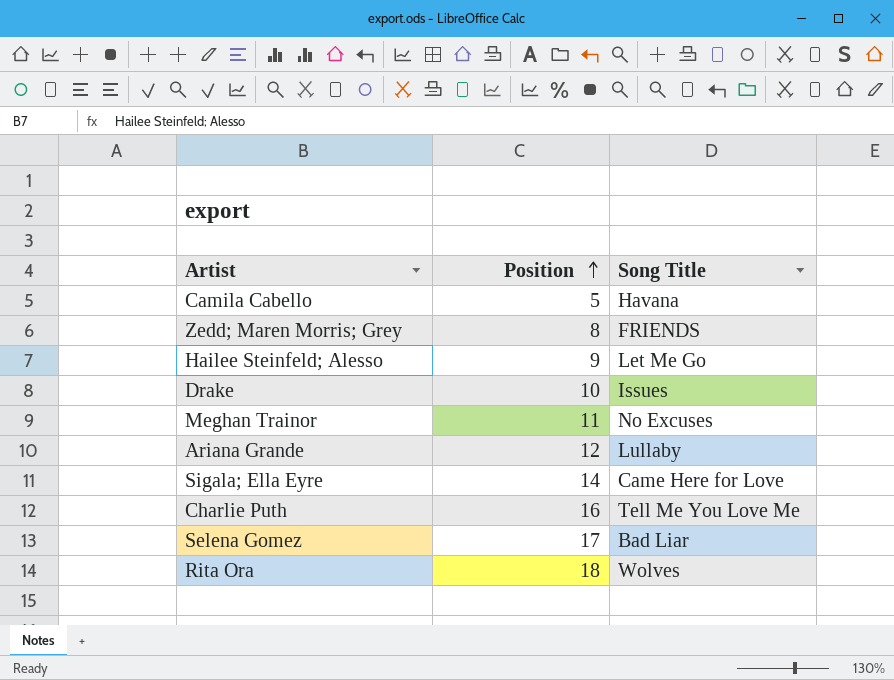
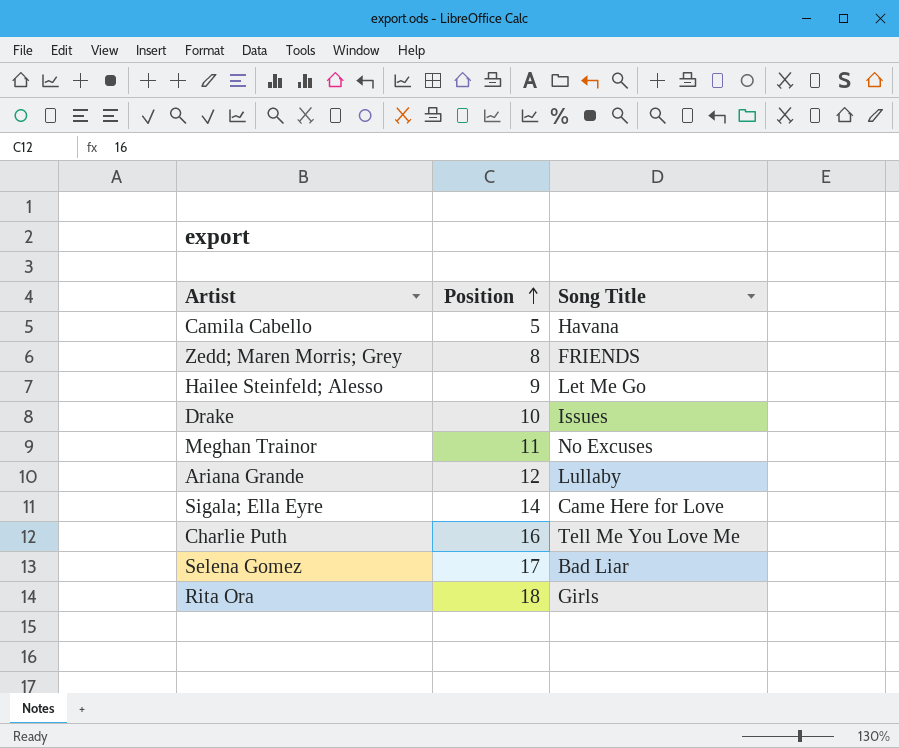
Rita Ora | Song Title: Wolves -> Girls

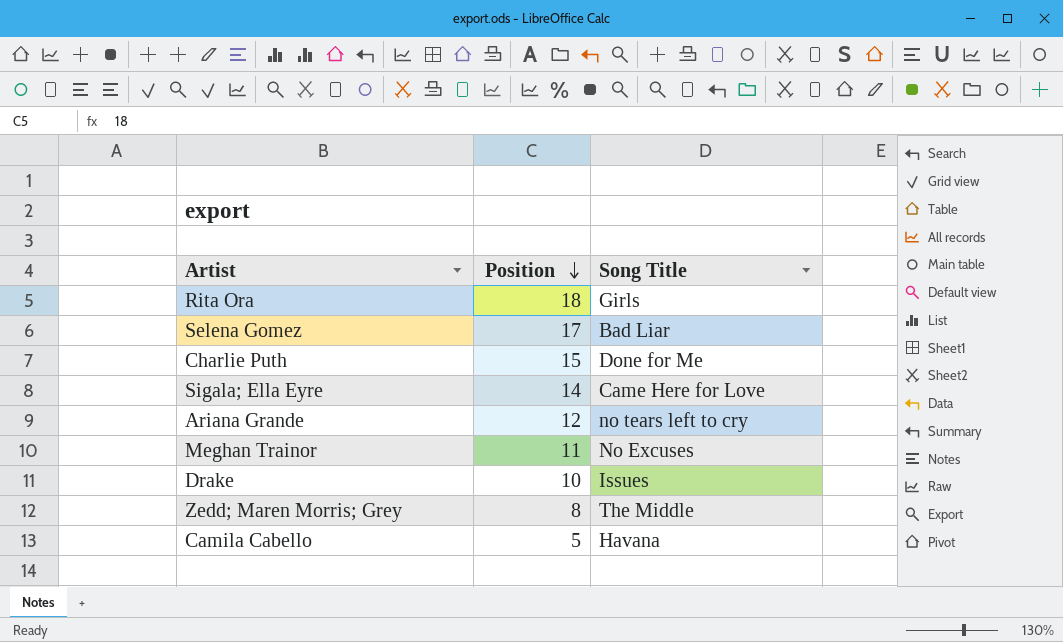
row order: Position ascending -> Position descending
row Hailee Steinfeld; Alesso: 9 | Let Me Go -> none
Charlie Puth | Position: 16 -> 15
Charlie Puth | Song Title: Tell Me You Love Me -> Done for Me
Ariana Grande | Song Title: Lullaby -> no tears left to cry
Zedd; Maren Morris; Grey | Song Title: FRIENDS -> The Middle

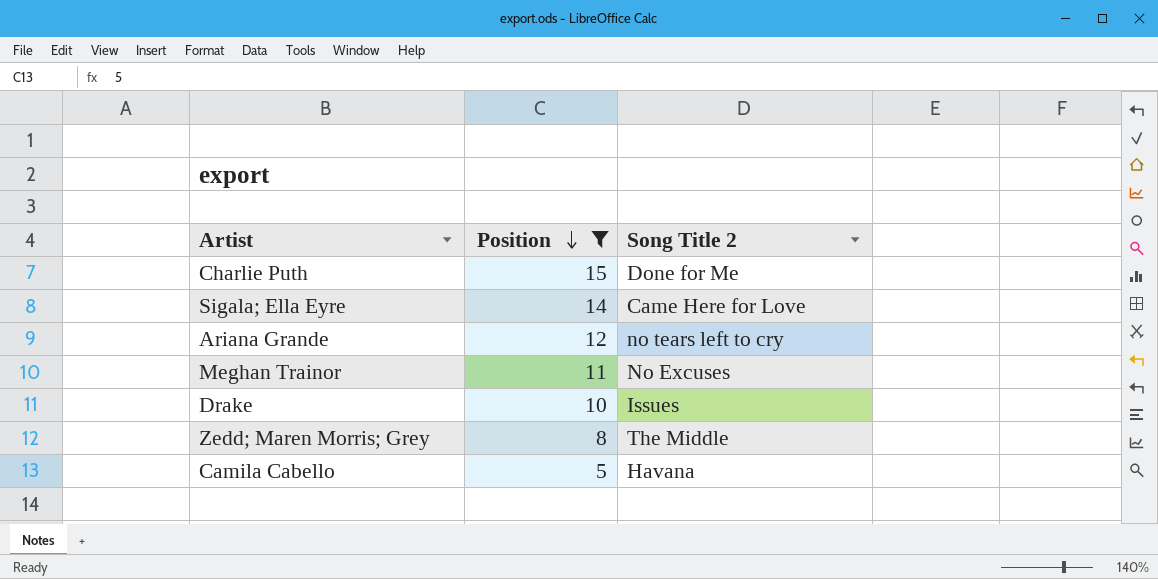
filter: none -> Position <= 15
column name: Song Title -> Song Title 2

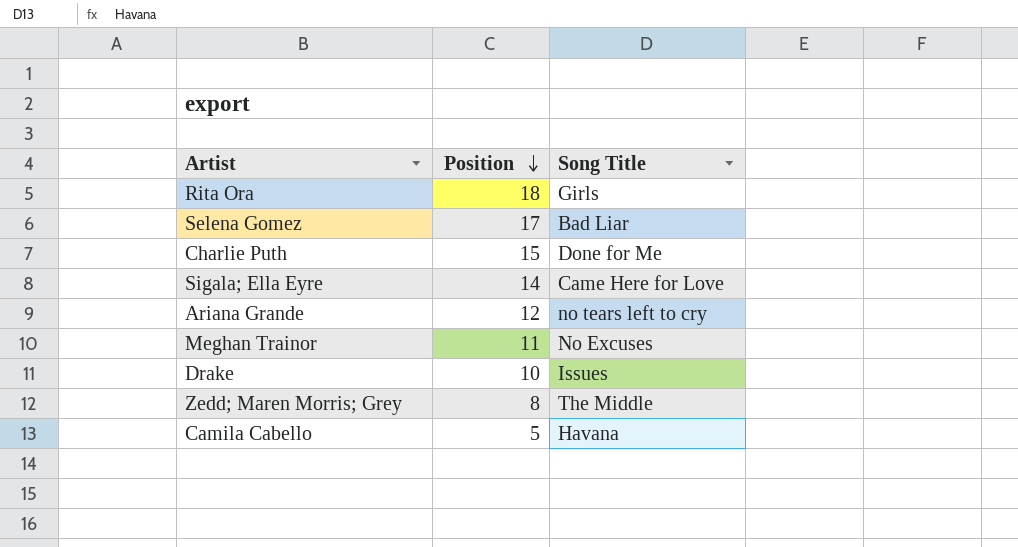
filter: Position <= 15 -> none
column name: Song Title 2 -> Song Title

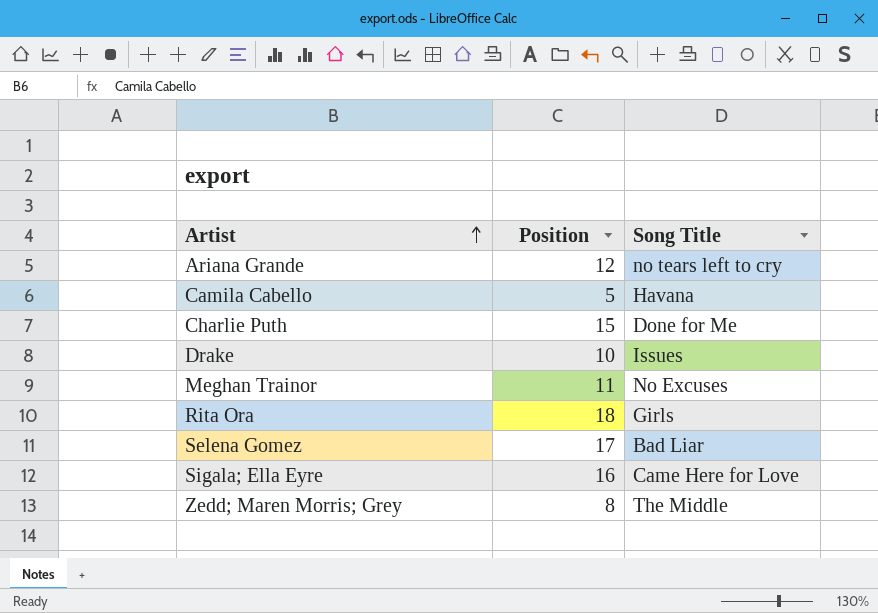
row order: Position descending -> Artist ascending
Sigala; Ella Eyre | Position: 14 -> 16

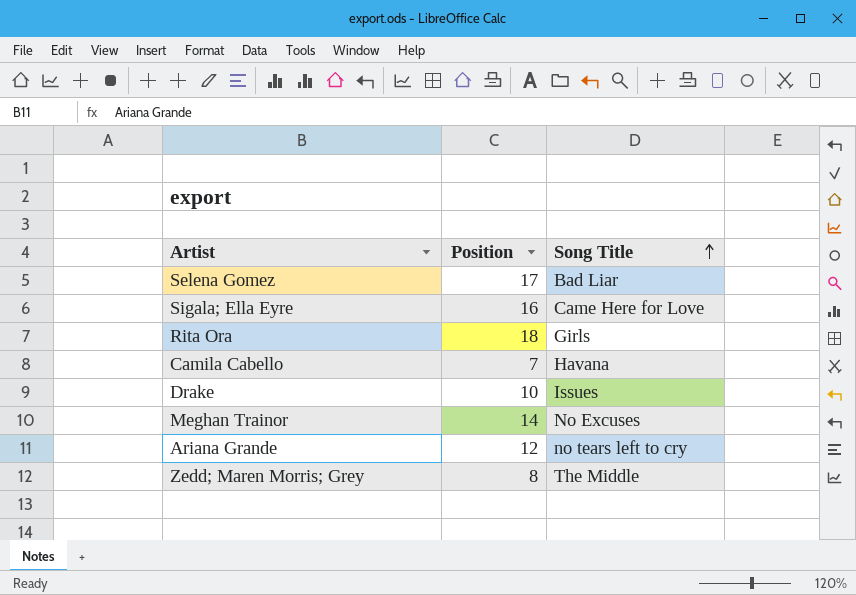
row order: Artist ascending -> Song Title ascending
row Charlie Puth: 15 | Done for Me -> none
Camila Cabello | Position: 5 -> 7
Meghan Trainor | Position: 11 -> 14

